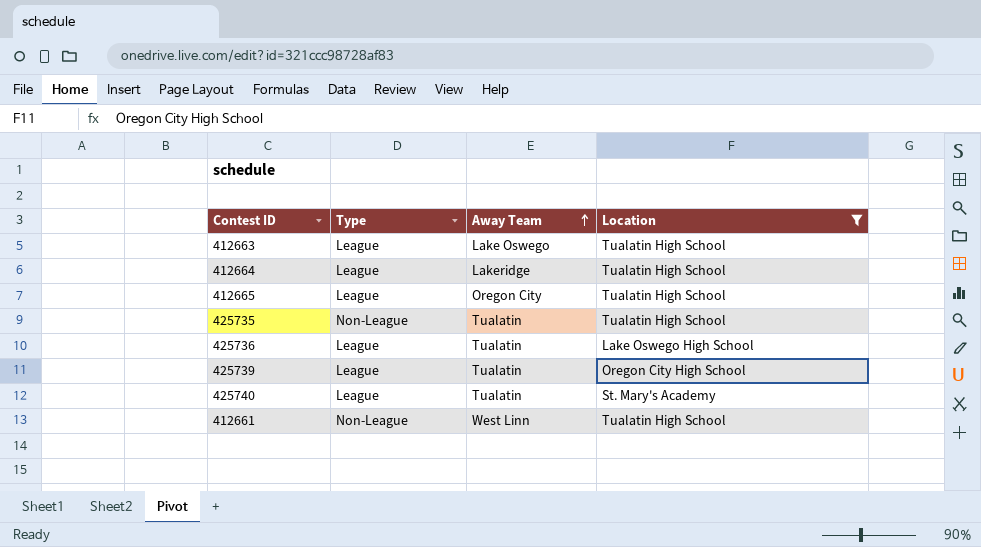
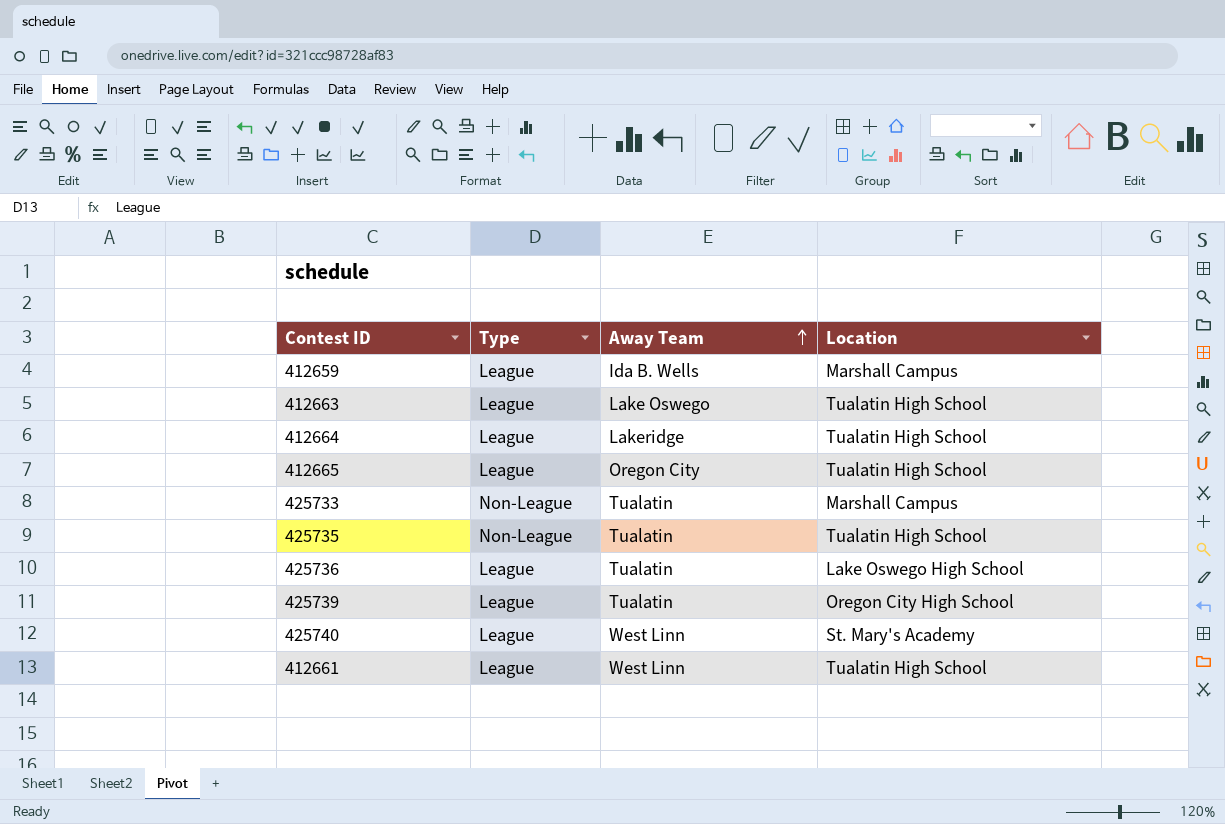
filter: Location != Marshall Campus -> none
425740 | Away Team: Tualatin -> West Linn
412661 | Type: Non-League -> League

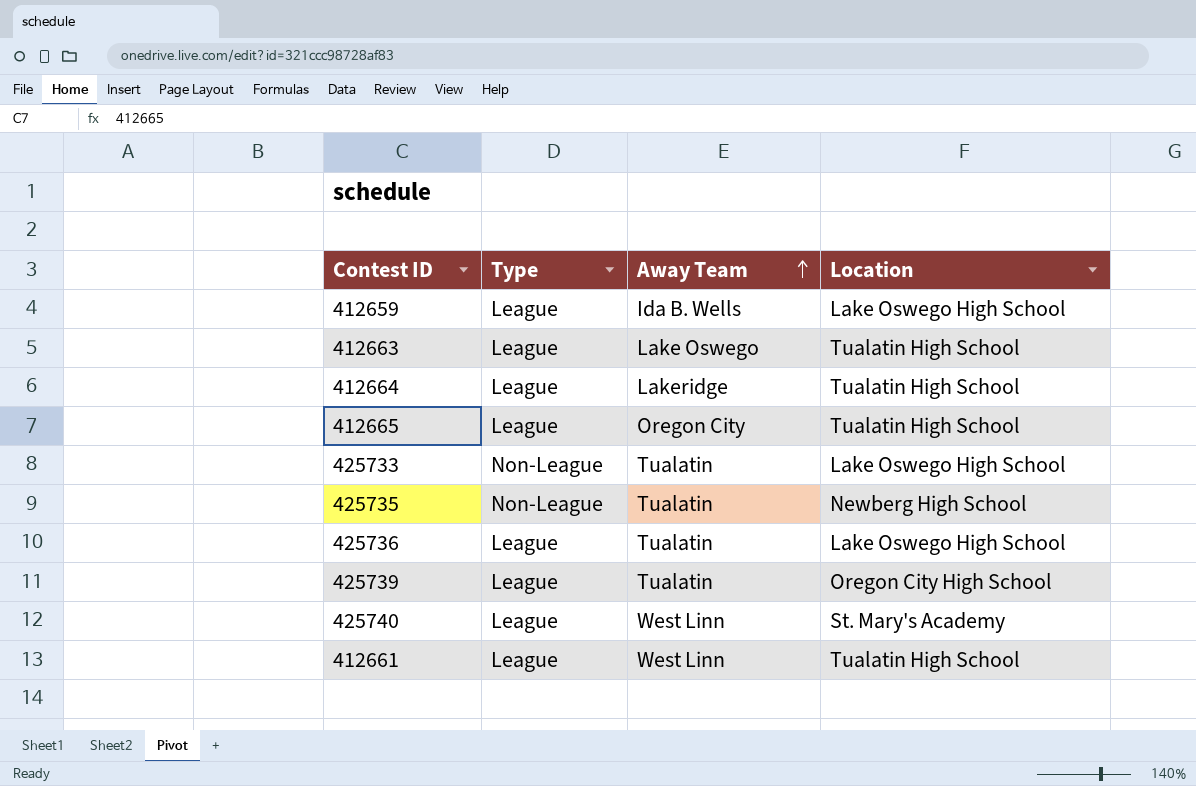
412659 | Location: Marshall Campus -> Lake Oswego High School
425733 | Location: Marshall Campus -> Lake Oswego High School
425735 | Location: Tualatin High School -> Newberg High School

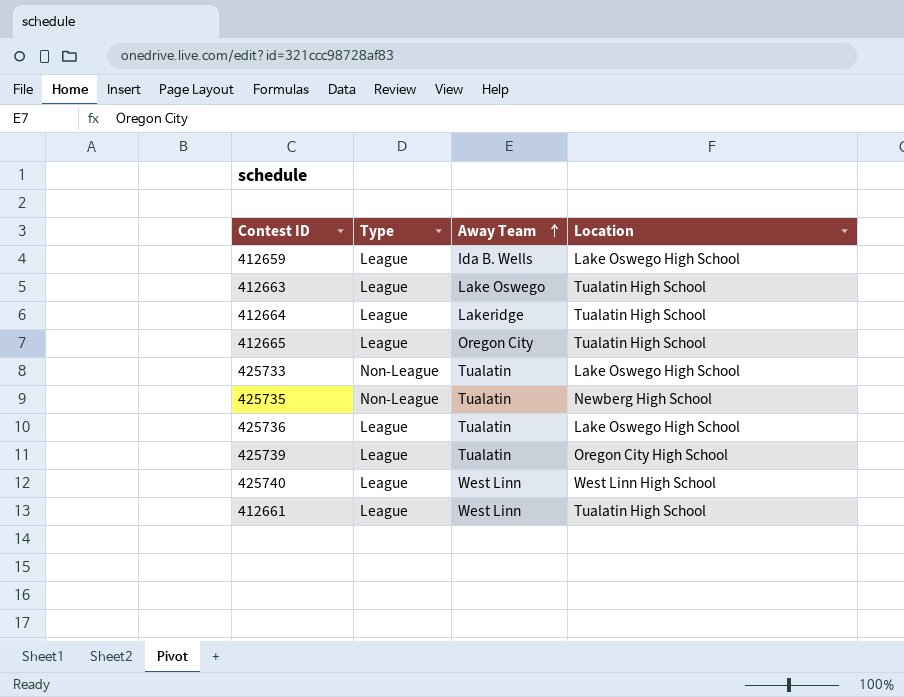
425740 | Location: St. Mary's Academy -> West Linn High School

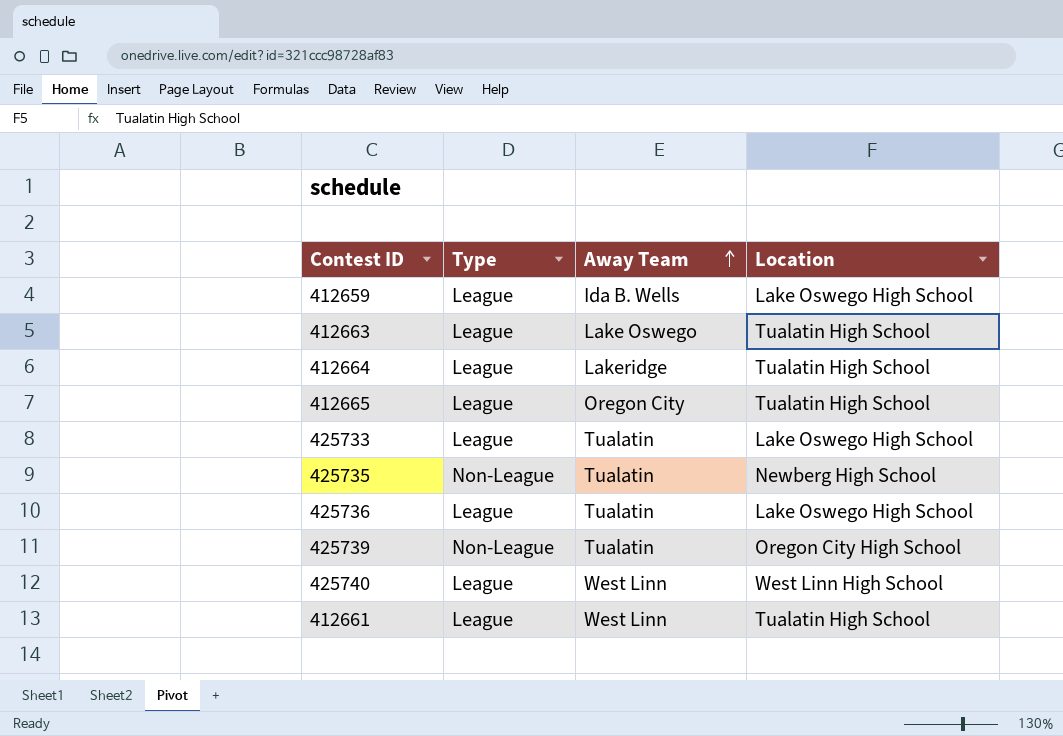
425733 | Type: Non-League -> League
425739 | Type: League -> Non-League

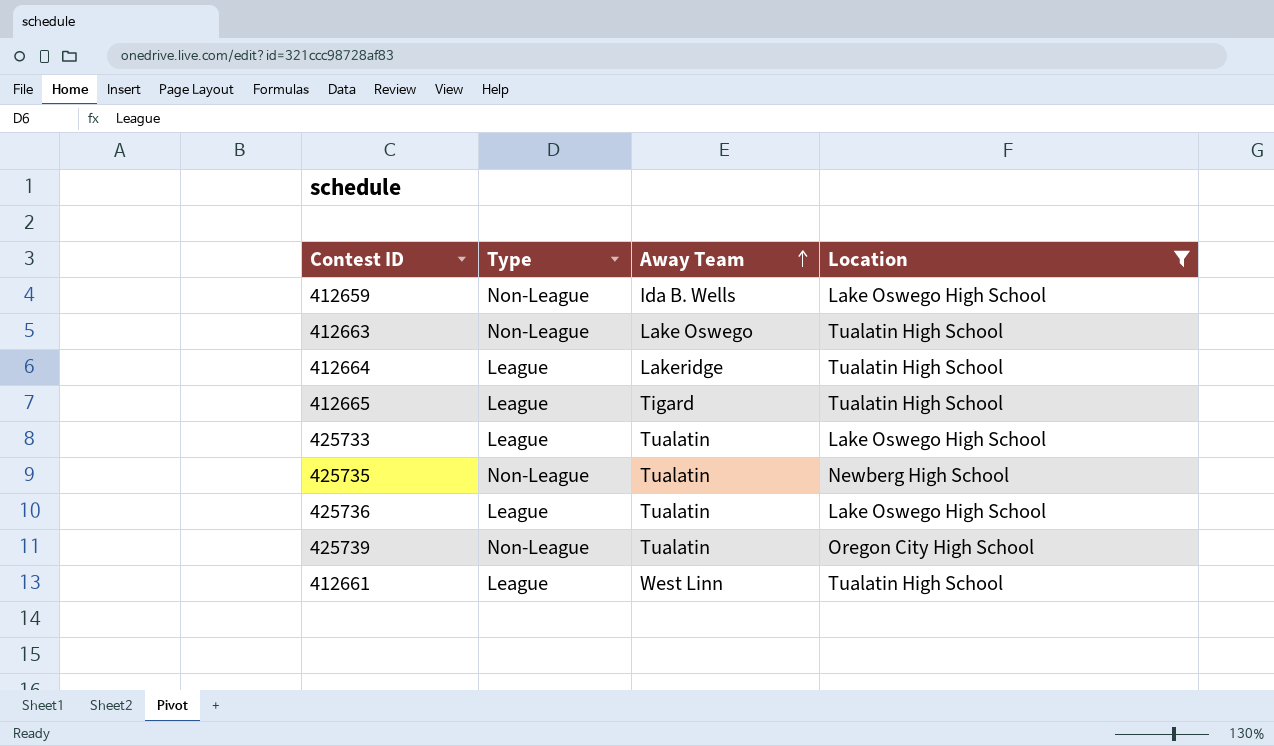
filter: none -> Location != West Linn High School
412659 | Type: League -> Non-League
412663 | Type: League -> Non-League
412665 | Away Team: Oregon City -> Tigard

